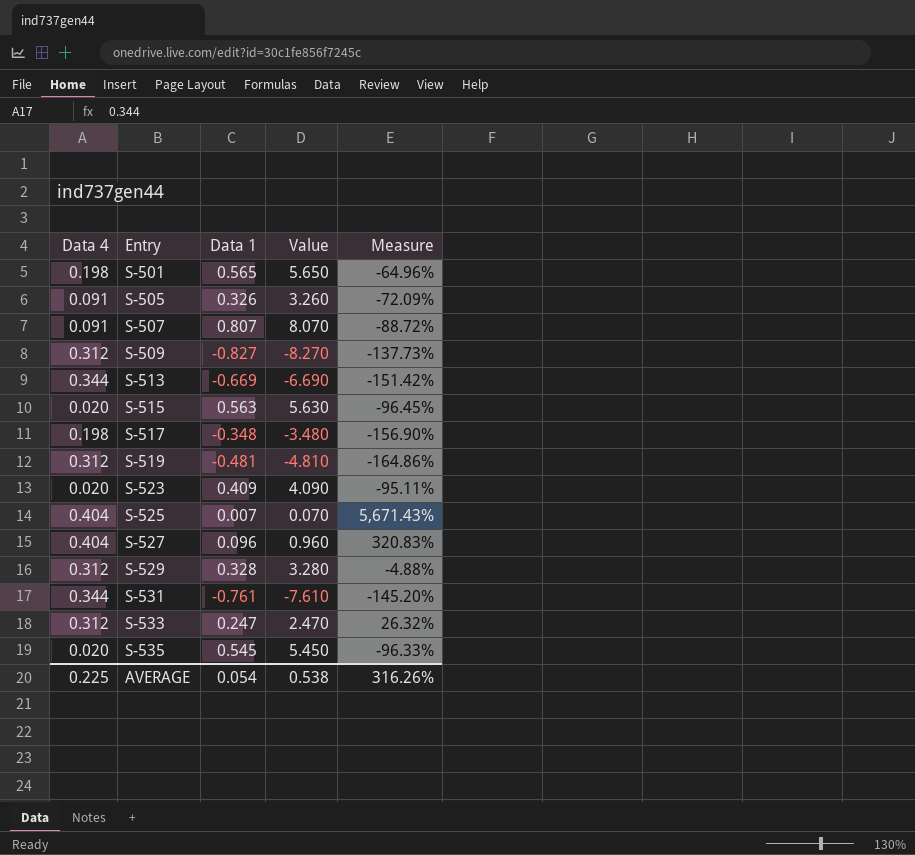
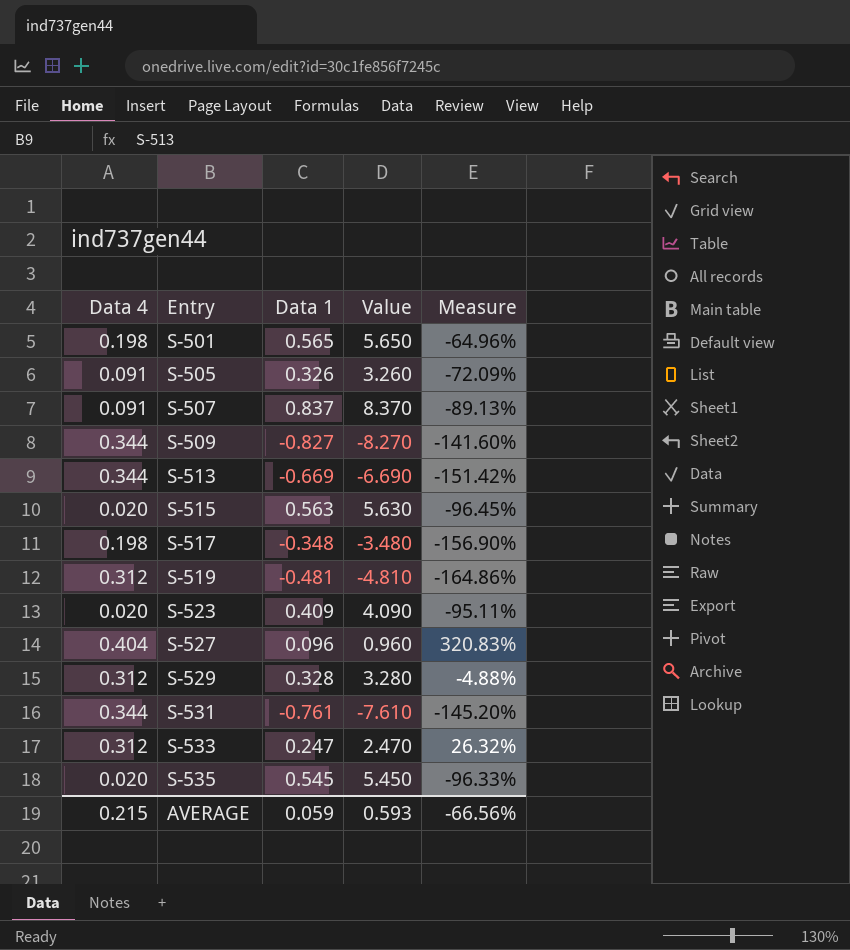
row S-525: 0.404 | 0.007 | 0.070 | 5,671.43% -> none
S-507 | Data 1: 0.807 -> 0.837
S-507 | Value: 8.070 -> 8.370
S-507 | Measure: -88.72% -> -89.13%
S-509 | Data 4: 0.312 -> 0.344
S-509 | Measure: -137.73% -> -141.60%
AVERAGE | Data 4: 0.225 -> 0.215
AVERAGE | Data 1: 0.054 -> 0.059
AVERAGE | Value: 0.538 -> 0.593
AVERAGE | Measure: 316.26% -> -66.56%

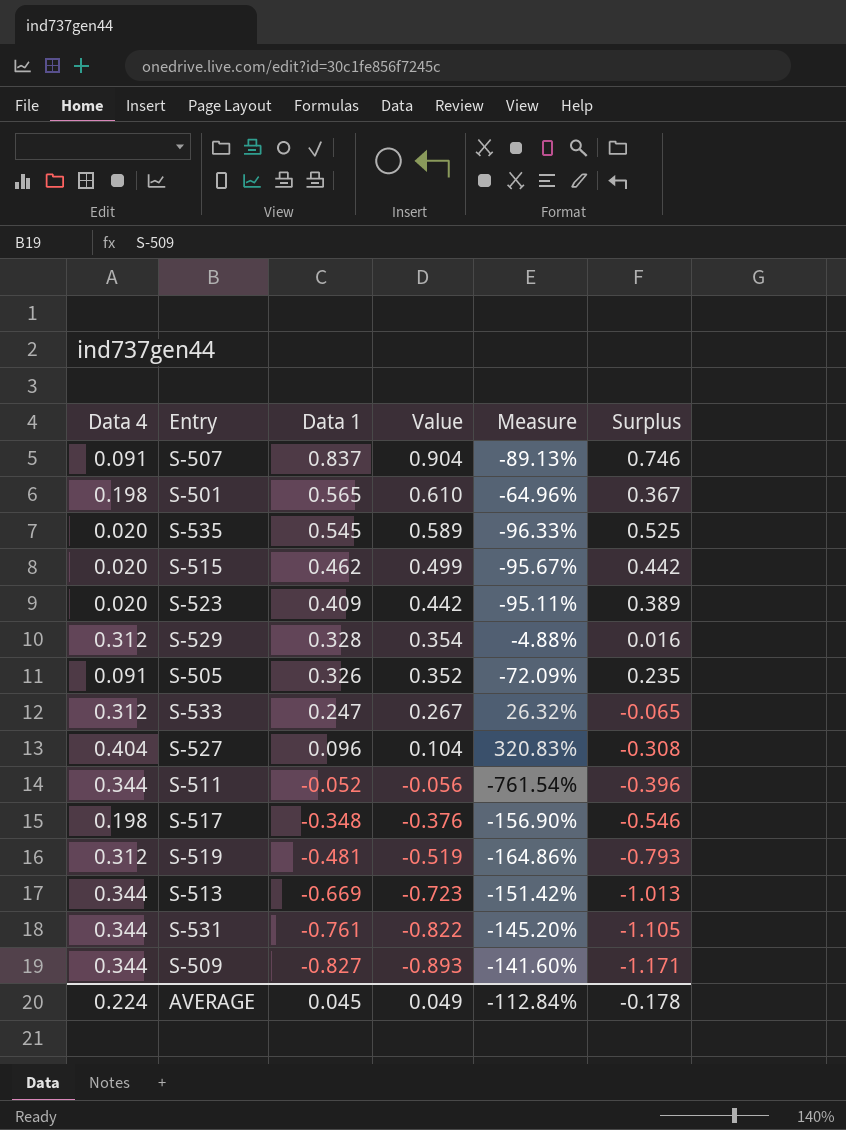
row order: Entry ascending -> Data 1 descending
column Value | formula: [Data 1] * 10 -> [Data 1] * 1.08
column Surplus | formula: none -> [Data 1] - [Data 4]
S-515 | Data 1: 0.563 -> 0.462
S-515 | Measure: -96.45% -> -95.67%
row S-511: none -> 0.344 | -0.052 | -0.056 | -761.54% | -0.396
AVERAGE | Data 4: 0.215 -> 0.224
AVERAGE | Data 1: 0.059 -> 0.045
AVERAGE | Value: 0.593 -> 0.049
AVERAGE | Measure: -66.56% -> -112.84%

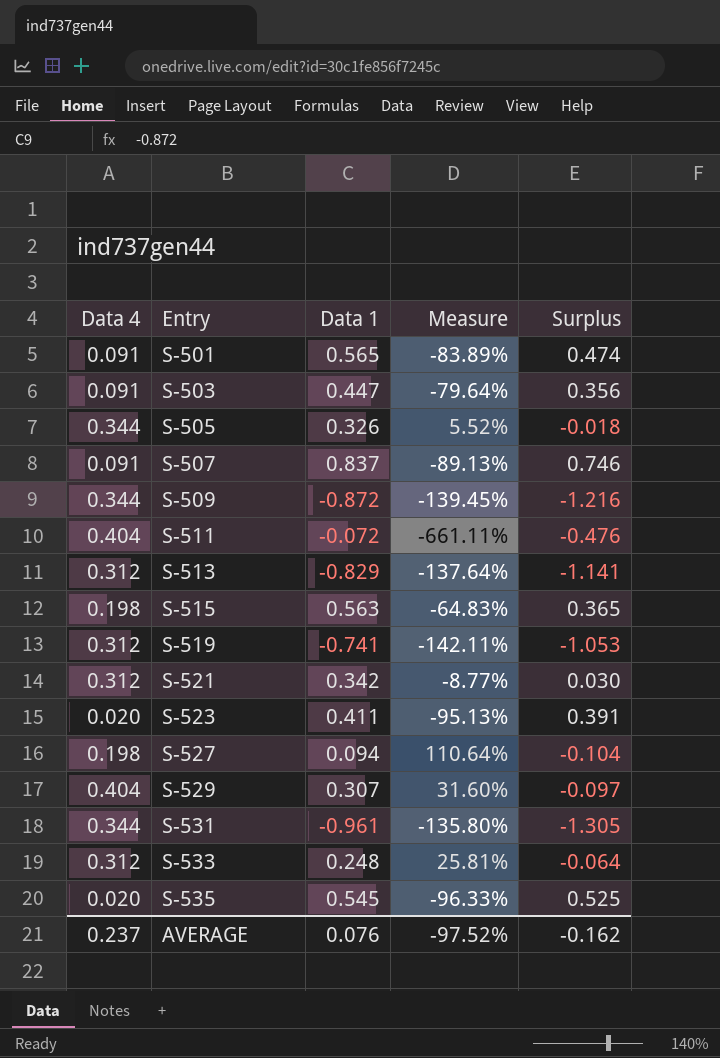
row order: Data 1 descending -> Entry ascending
column Value | formula: [Data 1] * 1.08 -> none
row S-517: 0.198 | -0.348 | -0.376 | -156.90% | -0.546 -> none
S-501 | Data 4: 0.198 -> 0.091
S-501 | Measure: -64.96% -> -83.89%
S-501 | Surplus: 0.367 -> 0.474
row S-503: none -> 0.091 | 0.447 | -79.64% | 0.356
S-505 | Data 4: 0.091 -> 0.344
S-505 | Measure: -72.09% -> 5.52%
S-505 | Surplus: 0.235 -> -0.018
S-509 | Data 1: -0.827 -> -0.872
S-509 | Measure: -141.60% -> -139.45%
S-509 | Surplus: -1.171 -> -1.216
S-511 | Data 4: 0.344 -> 0.404
S-511 | Data 1: -0.052 -> -0.072
S-511 | Measure: -761.54% -> -661.11%
S-511 | Surplus: -0.396 -> -0.476
S-513 | Data 4: 0.344 -> 0.312
S-513 | Data 1: -0.669 -> -0.829
S-513 | Measure: -151.42% -> -137.64%
S-513 | Surplus: -1.013 -> -1.141
S-515 | Data 4: 0.020 -> 0.198
S-515 | Data 1: 0.462 -> 0.563
S-515 | Measure: -95.67% -> -64.83%
S-515 | Surplus: 0.442 -> 0.365
S-519 | Data 1: -0.481 -> -0.741
S-519 | Measure: -164.86% -> -142.11%
S-519 | Surplus: -0.793 -> -1.053
row S-521: none -> 0.312 | 0.342 | -8.77% | 0.030
S-523 | Data 1: 0.409 -> 0.411
S-523 | Measure: -95.11% -> -95.13%
S-523 | Surplus: 0.389 -> 0.391
S-527 | Data 4: 0.404 -> 0.198
S-527 | Data 1: 0.096 -> 0.094
S-527 | Measure: 320.83% -> 110.64%
S-527 | Surplus: -0.308 -> -0.104
S-529 | Data 4: 0.312 -> 0.404
S-529 | Data 1: 0.328 -> 0.307
S-529 | Measure: -4.88% -> 31.60%
S-529 | Surplus: 0.016 -> -0.097
S-531 | Data 1: -0.761 -> -0.961
S-531 | Measure: -145.20% -> -135.80%
S-531 | Surplus: -1.105 -> -1.305
S-533 | Data 1: 0.247 -> 0.248
S-533 | Measure: 26.32% -> 25.81%
S-533 | Surplus: -0.065 -> -0.064
AVERAGE | Data 4: 0.224 -> 0.237
AVERAGE | Data 1: 0.045 -> 0.076
AVERAGE | Measure: -112.84% -> -97.52%
AVERAGE | Surplus: -0.178 -> -0.162

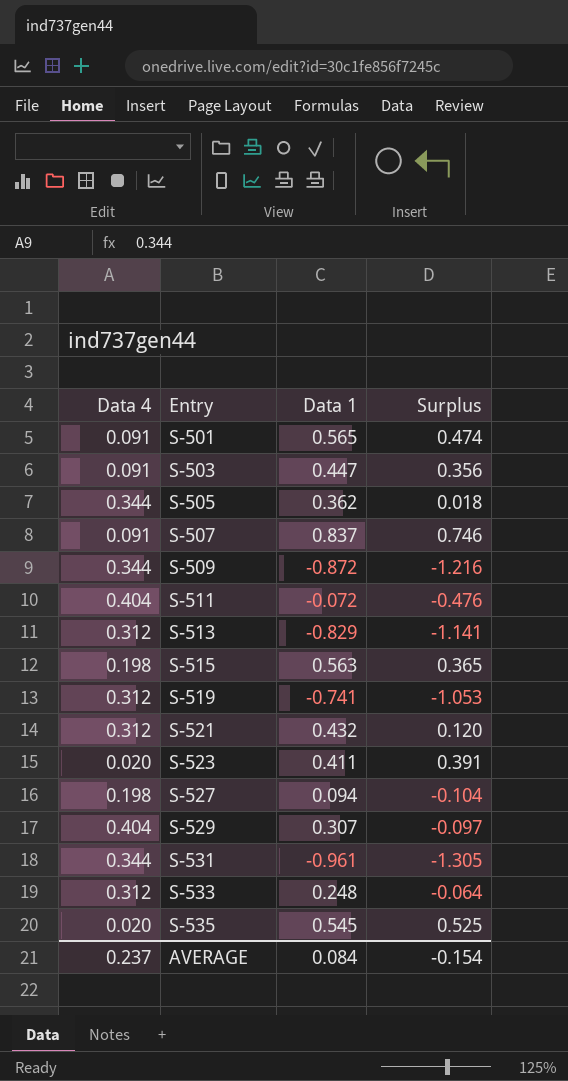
column Measure | formula: ([Data 4] - [Data 1]) / [Data 1] -> none
S-505 | Data 1: 0.326 -> 0.362
S-505 | Surplus: -0.018 -> 0.018
S-521 | Data 1: 0.342 -> 0.432
S-521 | Surplus: 0.030 -> 0.120
AVERAGE | Data 1: 0.076 -> 0.084
AVERAGE | Surplus: -0.162 -> -0.154

